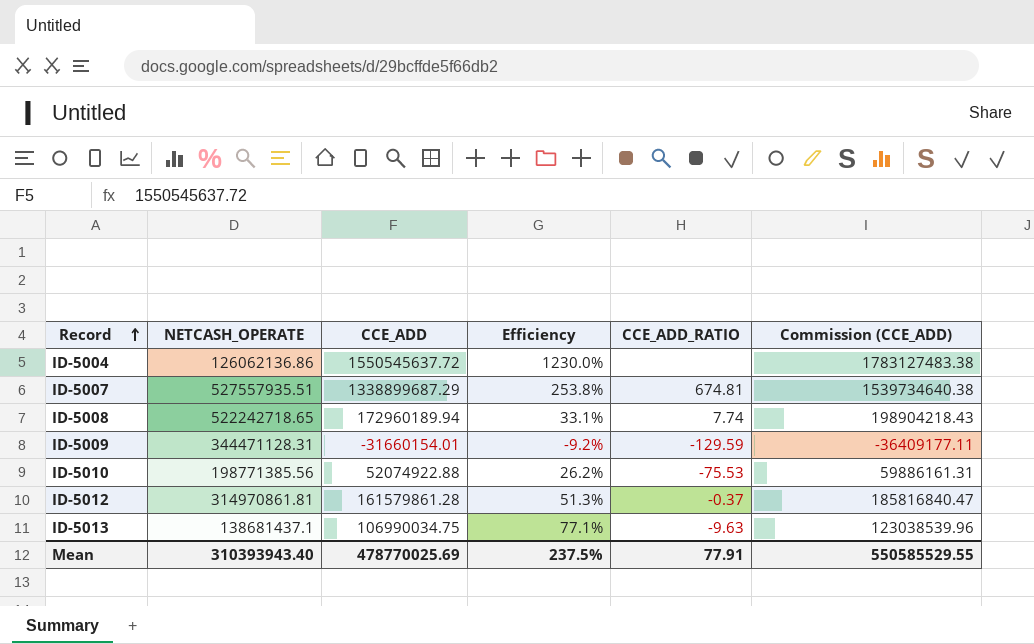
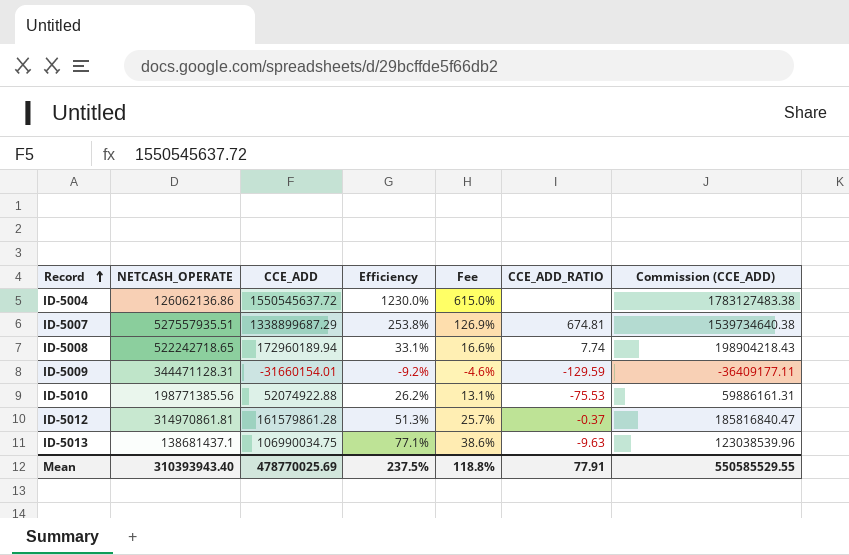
column Fee | formula: none -> [Efficiency] * 0.5

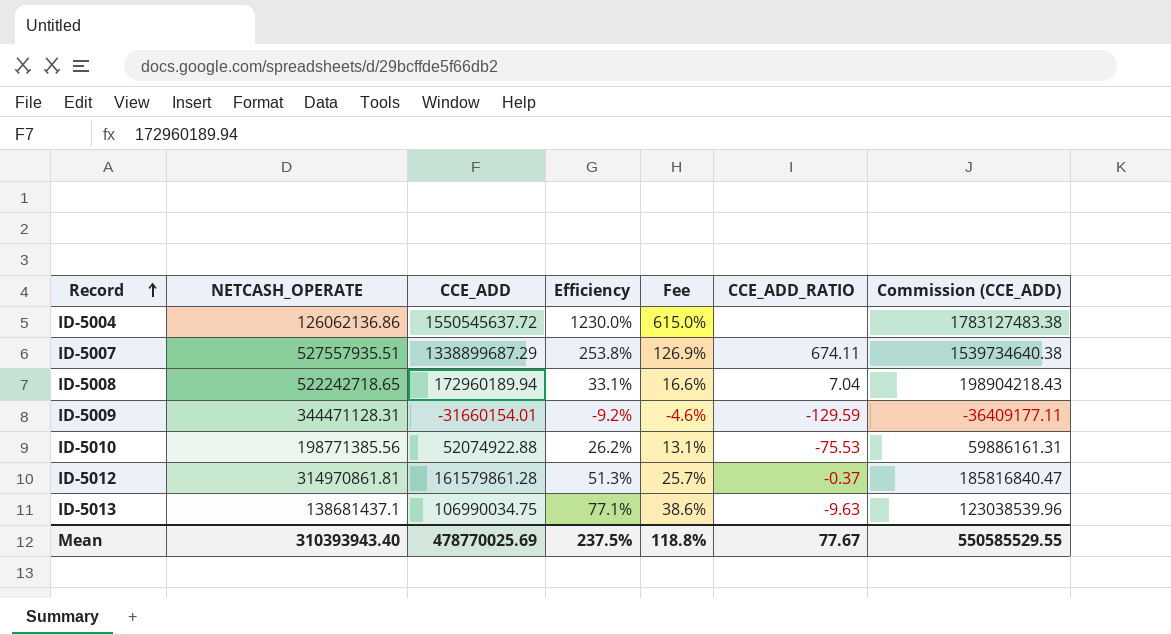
ID-5007 | CCE_ADD_RATIO: 674.81 -> 674.11
ID-5008 | CCE_ADD_RATIO: 7.74 -> 7.04
Mean | CCE_ADD_RATIO: 77.91 -> 77.67

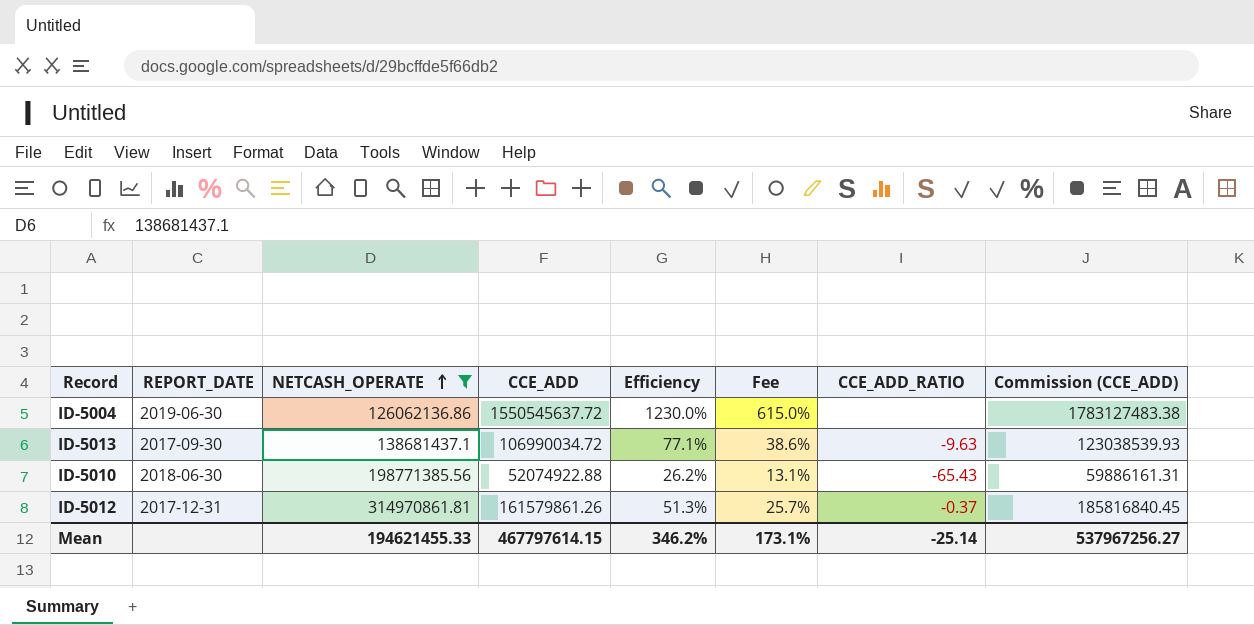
filter: none -> NETCASH_OPERATE <= 314970861.81
row order: Record ascending -> NETCASH_OPERATE ascending
column REPORT_DATE | position: none -> 2
ID-5013 | CCE_ADD: 106990034.75 -> 106990034.72
ID-5013 | Commission (CCE_ADD): 123038539.96 -> 123038539.93
ID-5010 | CCE_ADD_RATIO: -75.53 -> -65.43
ID-5012 | CCE_ADD: 161579861.28 -> 161579861.26
ID-5012 | Commission (CCE_ADD): 185816840.47 -> 185816840.45
Mean | NETCASH_OPERATE: 310393943.40 -> 194621455.33
Mean | CCE_ADD: 478770025.69 -> 467797614.15
Mean | Efficiency: 237.5% -> 346.2%
Mean | Fee: 118.8% -> 173.1%
Mean | CCE_ADD_RATIO: 77.67 -> -25.14
Mean | Commission (CCE_ADD): 550585529.55 -> 537967256.27

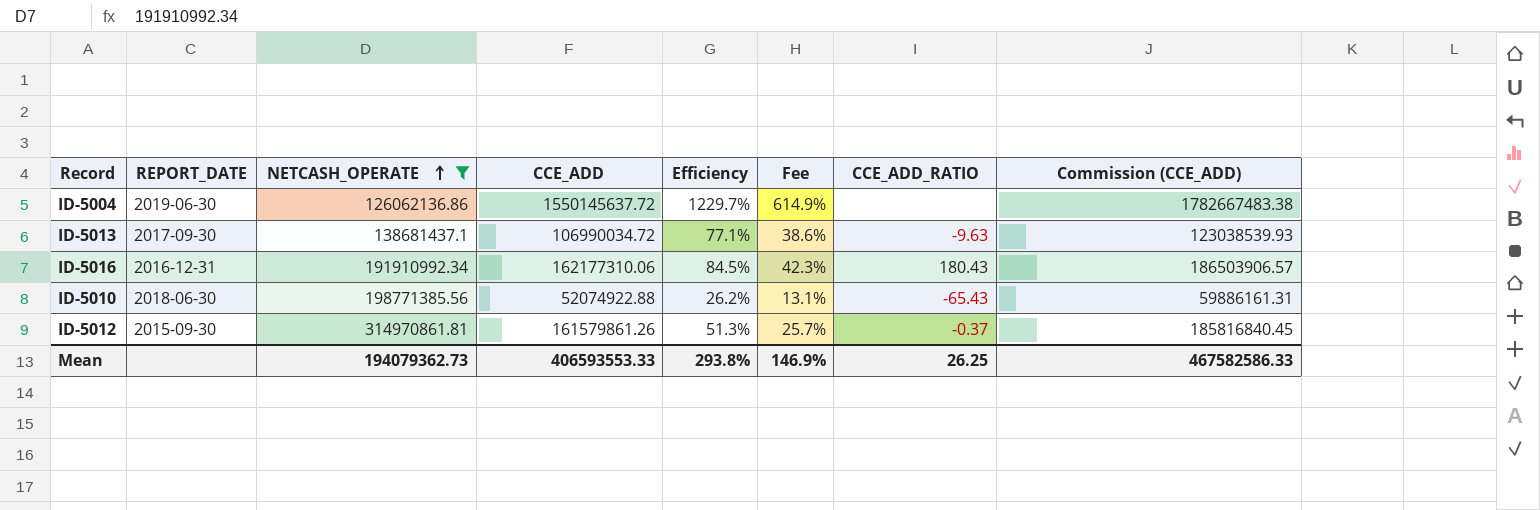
ID-5004 | CCE_ADD: 1550545637.72 -> 1550145637.72
ID-5004 | Efficiency: 1230.0% -> 1229.7%
ID-5004 | Fee: 615.0% -> 614.9%
ID-5004 | Commission (CCE_ADD): 1783127483.38 -> 1782667483.38
row ID-5016: none -> 2016-12-31 | 191910992.34 | 162177310.06 | 84.5% | 42.3% | 180.43 | 186503906.57
ID-5012 | REPORT_DATE: 2017-12-31 -> 2015-09-30
Mean | NETCASH_OPERATE: 194621455.33 -> 194079362.73
Mean | CCE_ADD: 467797614.15 -> 406593553.33
Mean | Efficiency: 346.2% -> 293.8%
Mean | Fee: 173.1% -> 146.9%
Mean | CCE_ADD_RATIO: -25.14 -> 26.25
Mean | Commission (CCE_ADD): 537967256.27 -> 467582586.33

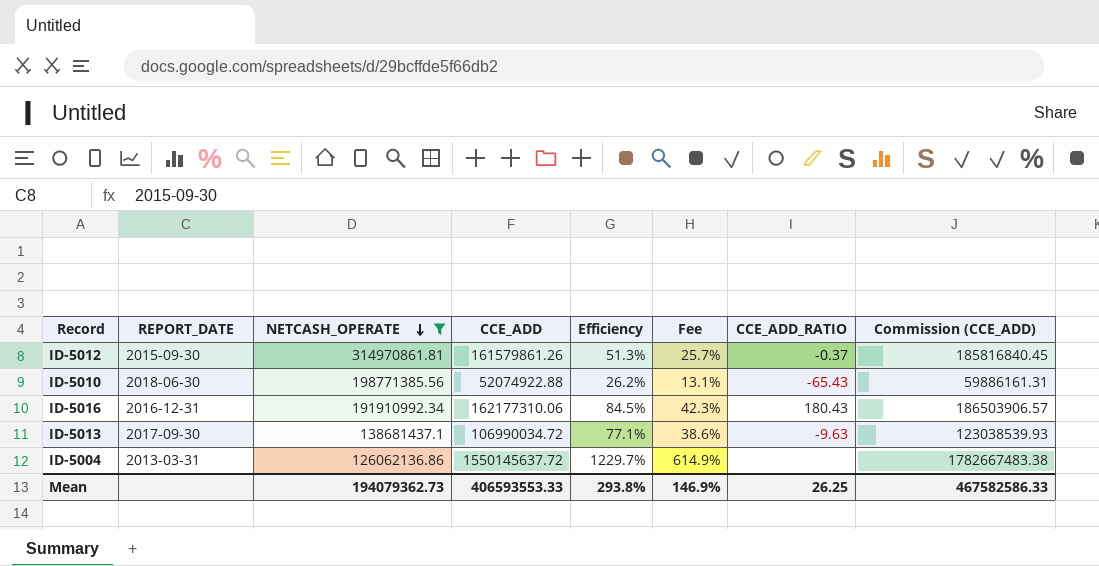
row order: NETCASH_OPERATE ascending -> NETCASH_OPERATE descending
ID-5004 | REPORT_DATE: 2019-06-30 -> 2013-03-31

